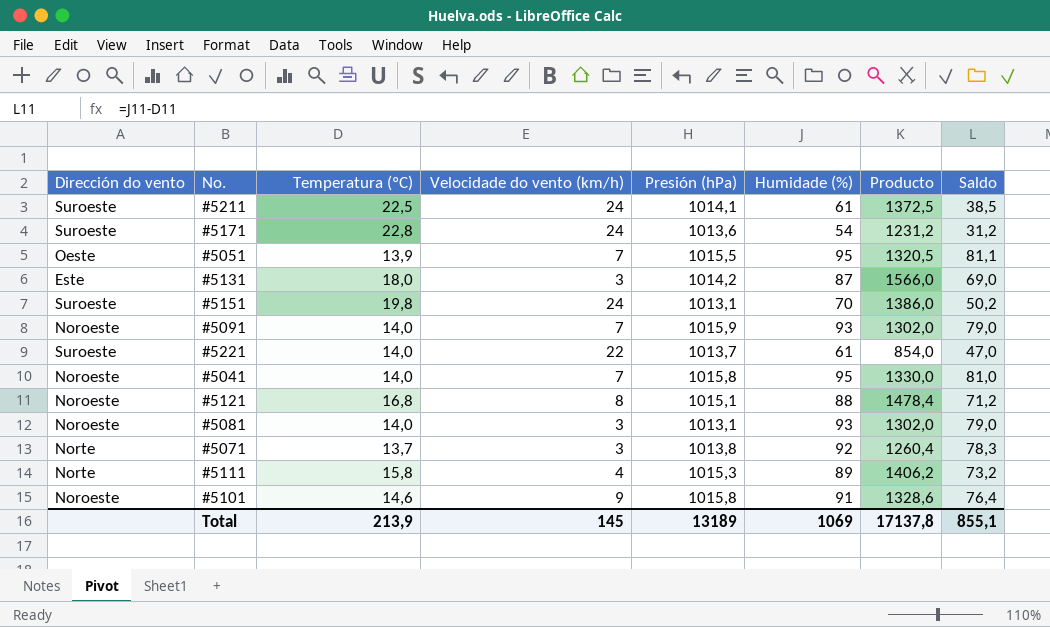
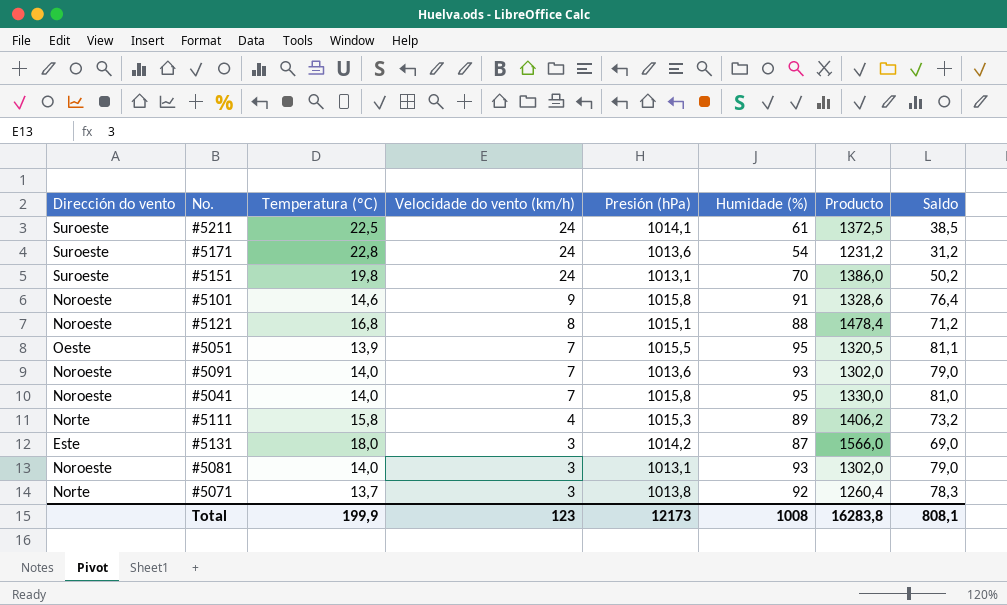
row order: none -> Velocidade do vento (km/h) descending
row #5221: Suroeste | 14,0 | 22 | 1013,7 | 61 | 854,0 | 47,0 -> none
#5091 | Presión (hPa): 1015,9 -> 1013,6
Total | Temperatura (ºC): 213,9 -> 199,9
Total | Velocidade do vento (km/h): 145 -> 123
Total | Presión (hPa): 13189 -> 12173
Total | Humidade (%): 1069 -> 1008
Total | Producto: 17137,8 -> 16283,8
Total | Saldo: 855,1 -> 808,1

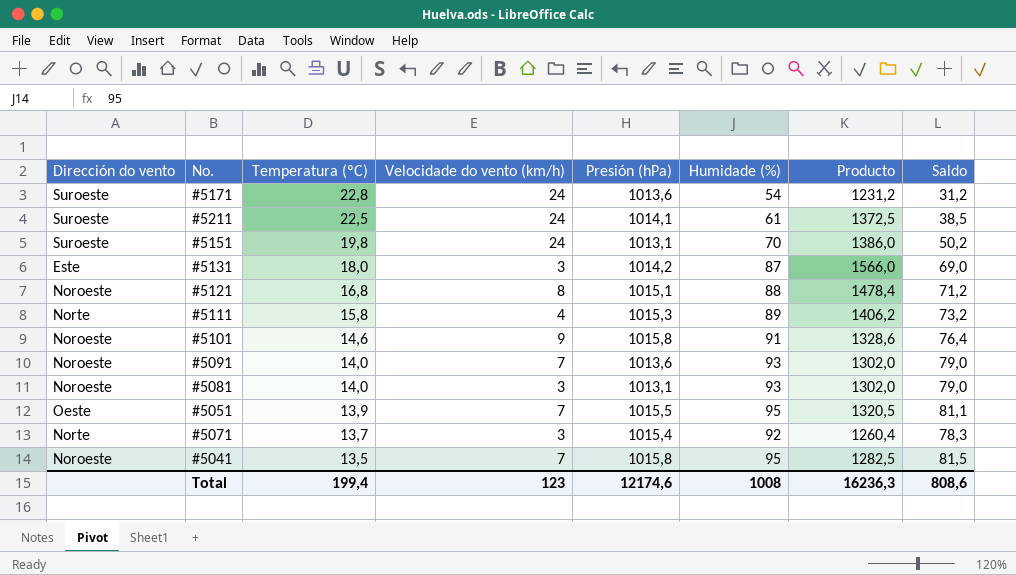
row order: Velocidade do vento (km/h) descending -> Temperatura (ºC) descending
#5071 | Presión (hPa): 1013,8 -> 1015,4
#5041 | Temperatura (ºC): 14,0 -> 13,5
#5041 | Producto: 1330,0 -> 1282,5
#5041 | Saldo: 81,0 -> 81,5
Total | Temperatura (ºC): 199,9 -> 199,4
Total | Presión (hPa): 12173 -> 12174,6
Total | Producto: 16283,8 -> 16236,3
Total | Saldo: 808,1 -> 808,6

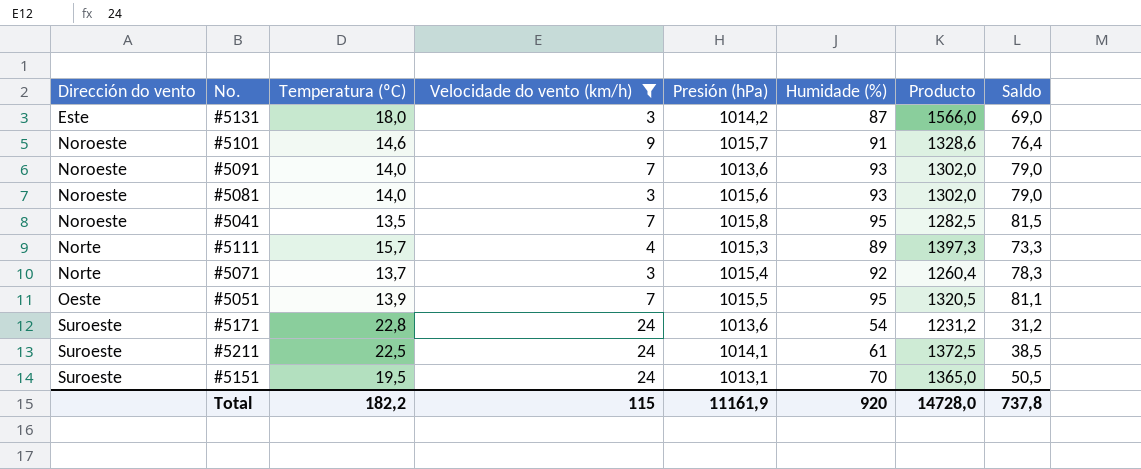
filter: none -> Velocidade do vento (km/h) != 8
row order: Temperatura (ºC) descending -> Dirección do vento ascending
#5101 | Presión (hPa): 1015,8 -> 1015,7
#5081 | Presión (hPa): 1013,1 -> 1015,6
#5111 | Temperatura (ºC): 15,8 -> 15,7
#5111 | Producto: 1406,2 -> 1397,3
#5111 | Saldo: 73,2 -> 73,3
#5151 | Temperatura (ºC): 19,8 -> 19,5
#5151 | Producto: 1386,0 -> 1365,0
#5151 | Saldo: 50,2 -> 50,5
Total | Temperatura (ºC): 199,4 -> 182,2
Total | Velocidade do vento (km/h): 123 -> 115
Total | Presión (hPa): 12174,6 -> 11161,9
Total | Humidade (%): 1008 -> 920
Total | Producto: 16236,3 -> 14728,0
Total | Saldo: 808,6 -> 737,8

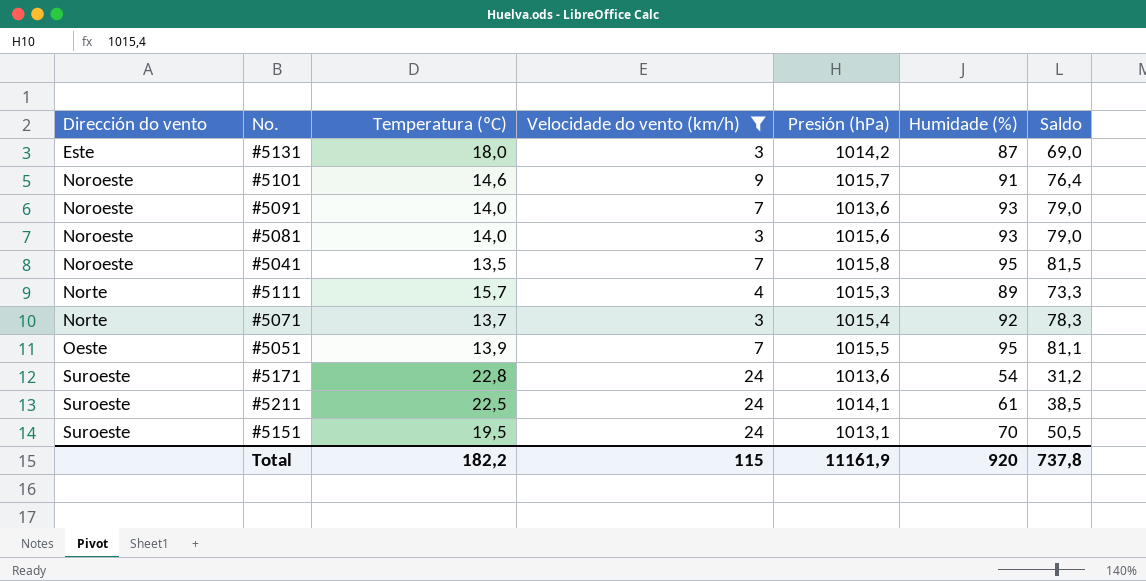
column Producto | formula: [Temperatura (ºC)] * [Humidade (%)] -> none

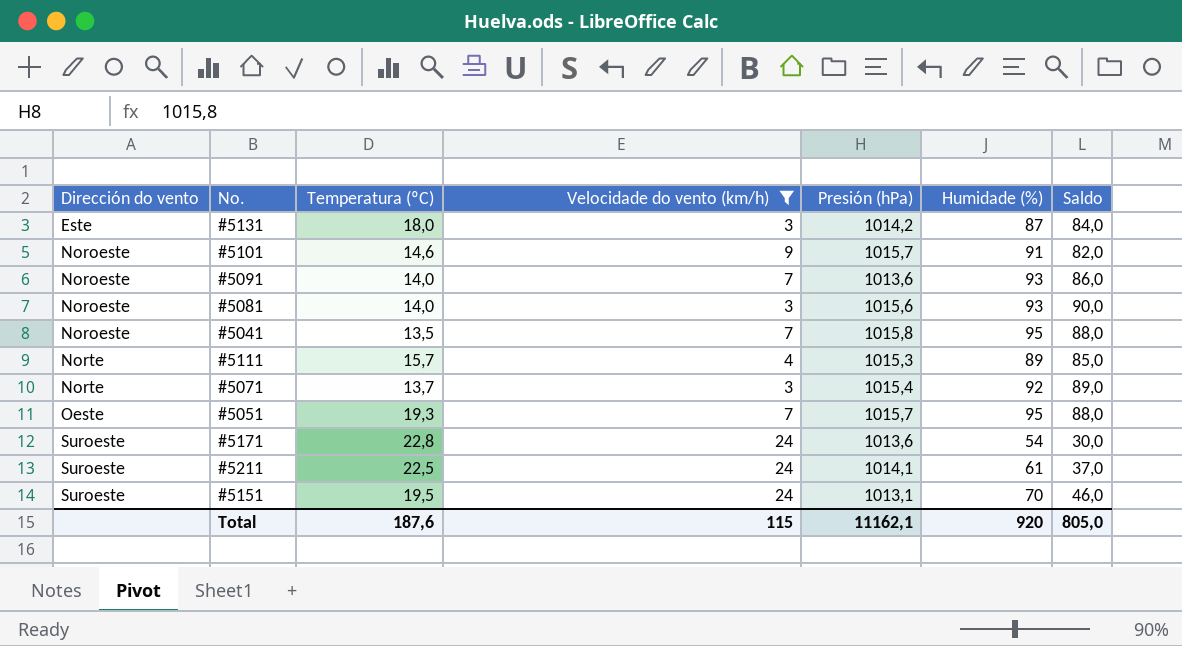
column Saldo | formula: [Humidade (%)] - [Temperatura (ºC)] -> [Humidade (%)] - [Velocidade do vento (km/h)]
#5051 | Temperatura (ºC): 13,9 -> 19,3
#5051 | Presión (hPa): 1015,5 -> 1015,7
Total | Temperatura (ºC): 182,2 -> 187,6
Total | Presión (hPa): 11161,9 -> 11162,1
Total | Saldo: 737,8 -> 805,0

